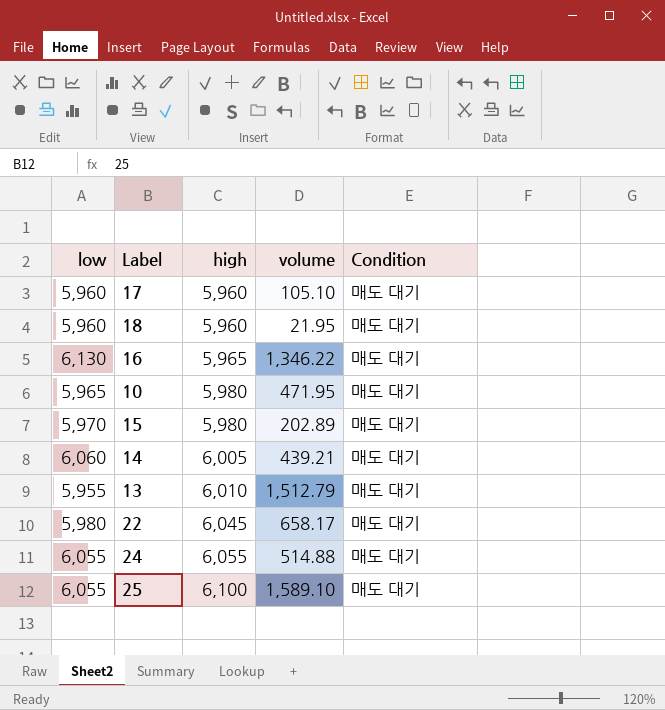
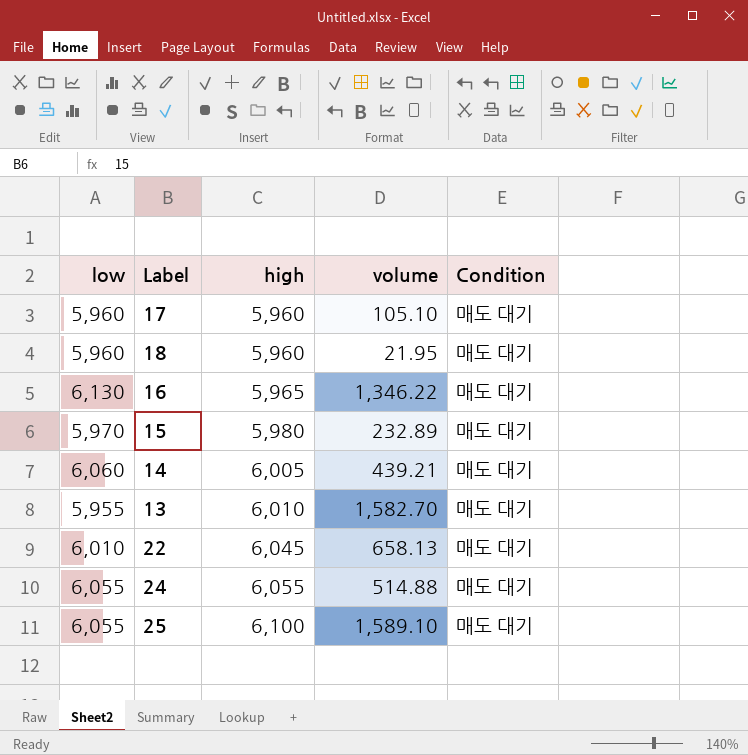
row 10: 5,965 | 5,980 | 471.95 | 매도 대기 -> none
15 | volume: 202.89 -> 232.89
13 | volume: 1,512.79 -> 1,582.70
22 | low: 5,980 -> 6,010
22 | volume: 658.17 -> 658.13

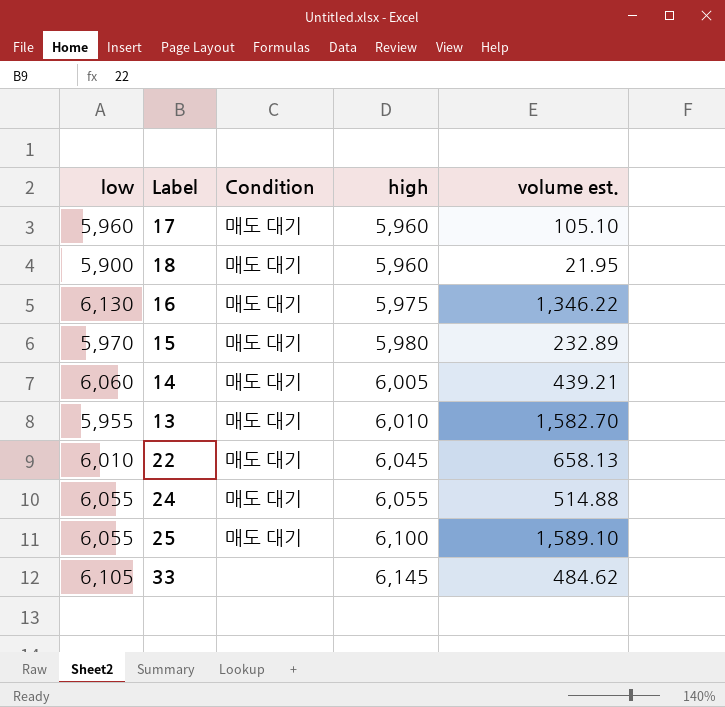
column Condition | position: 5 -> 3
column name: volume -> volume est.
18 | low: 5,960 -> 5,900
16 | high: 5,965 -> 5,975
row 33: none -> 6,105 | none | 6,145 | 484.62

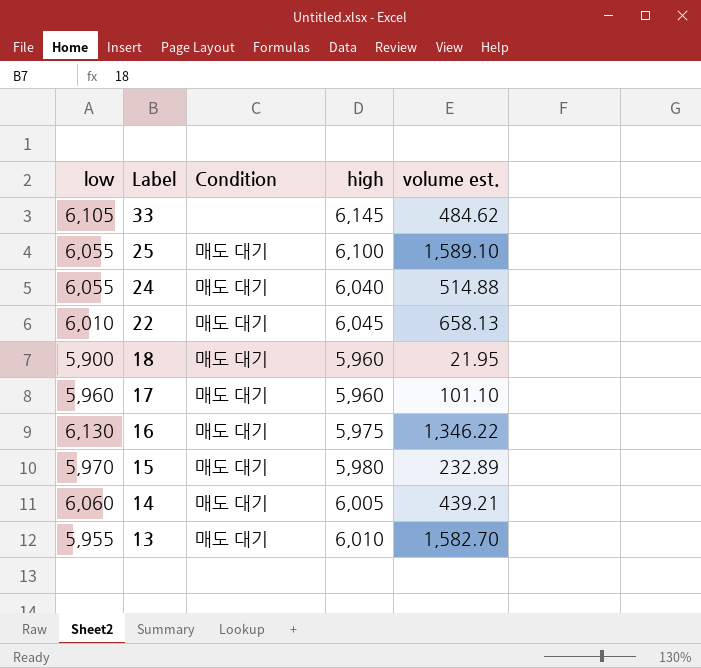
row order: high ascending -> Label descending
24 | high: 6,055 -> 6,040
17 | volume est.: 105.10 -> 101.10

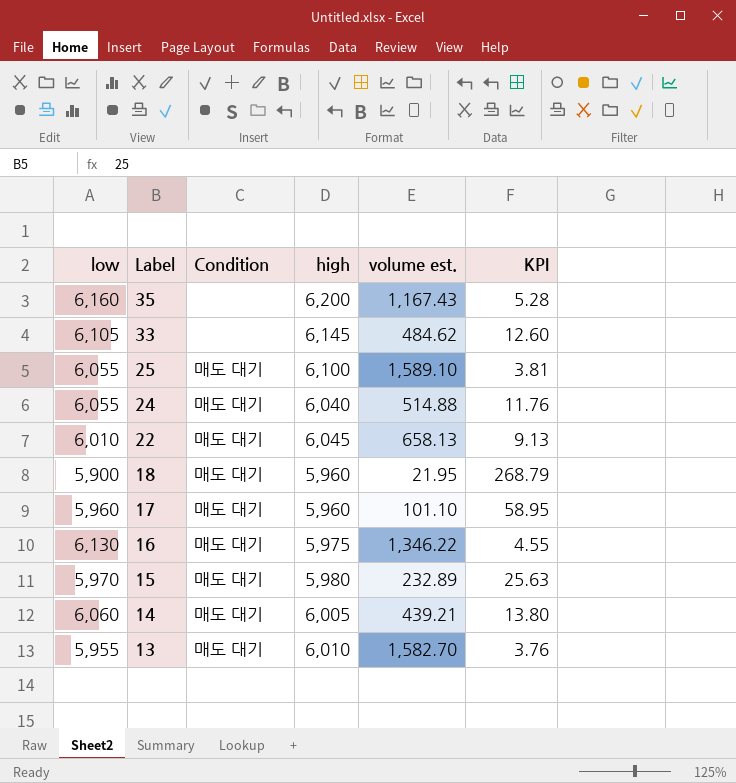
column KPI | formula: none -> [low] / [volume est.]
row 35: none -> 6,160 | none | 6,200 | 1,167.43 | 5.28

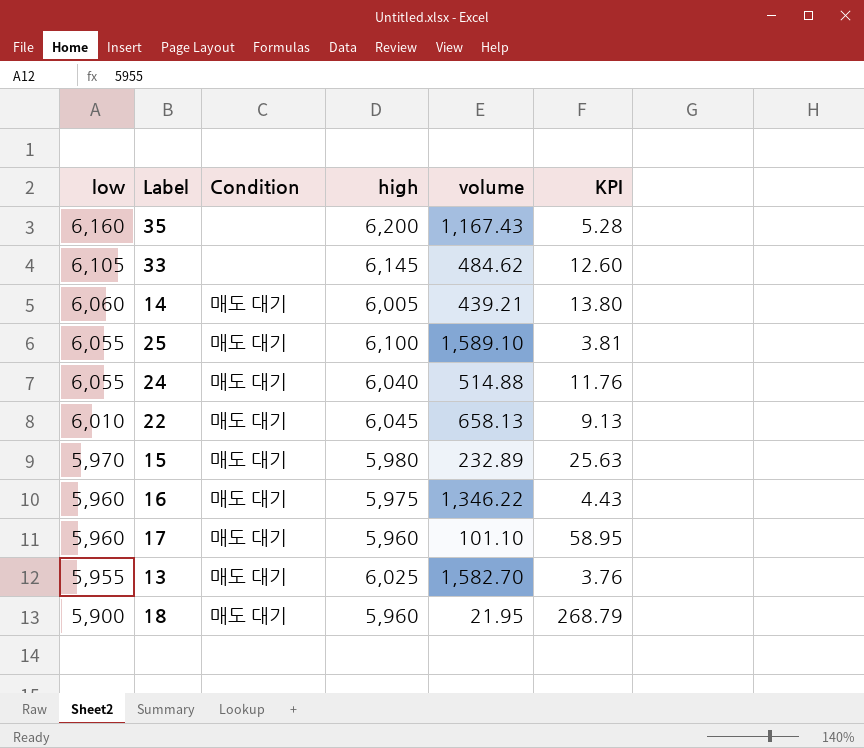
row order: Label descending -> low descending
column name: volume est. -> volume
16 | low: 6,130 -> 5,960
16 | KPI: 4.55 -> 4.43
13 | high: 6,010 -> 6,025

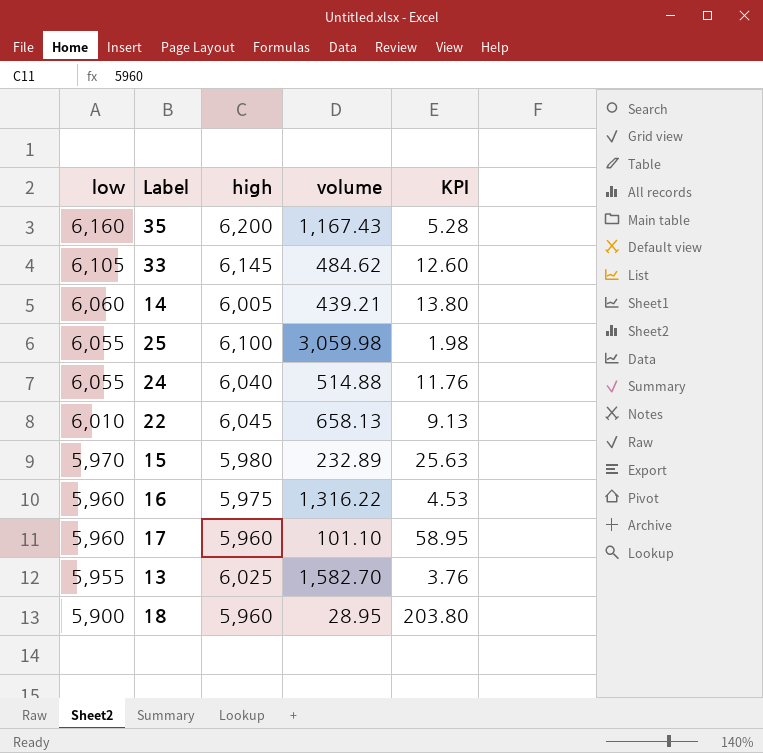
column Condition | position: 3 -> none
25 | volume: 1,589.10 -> 3,059.98
25 | KPI: 3.81 -> 1.98
16 | volume: 1,346.22 -> 1,316.22
16 | KPI: 4.43 -> 4.53
18 | volume: 21.95 -> 28.95
18 | KPI: 268.79 -> 203.80

